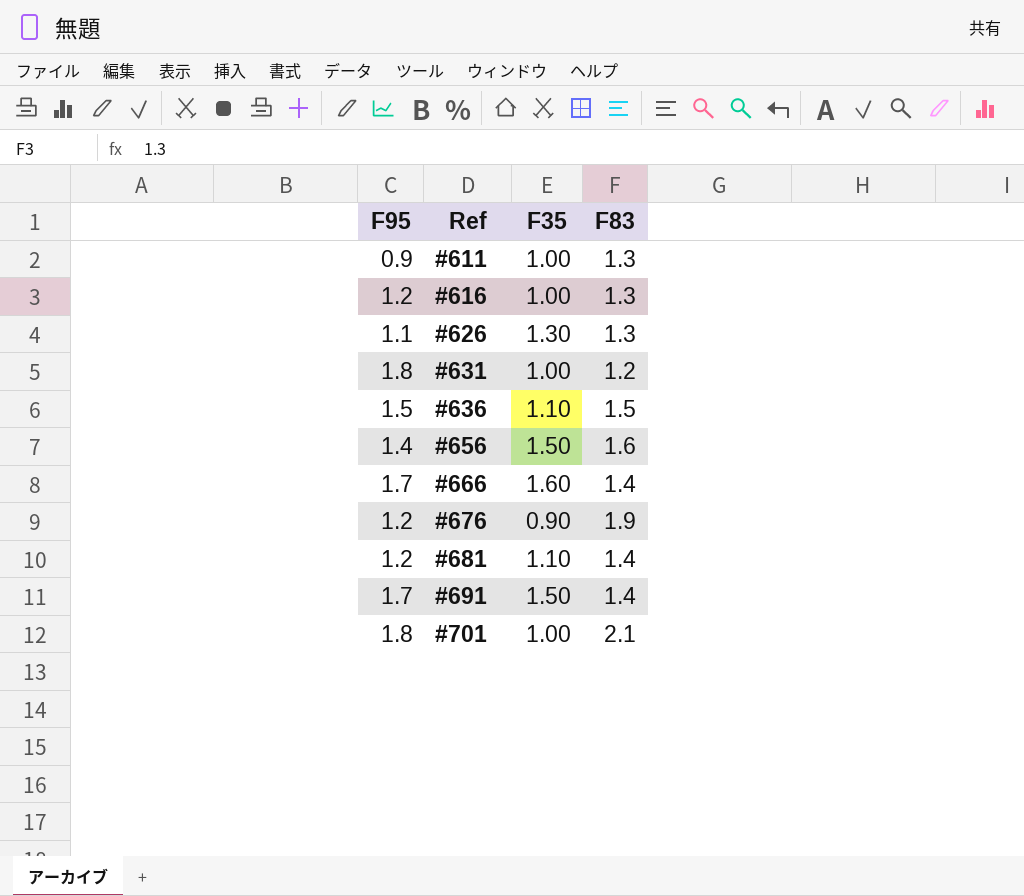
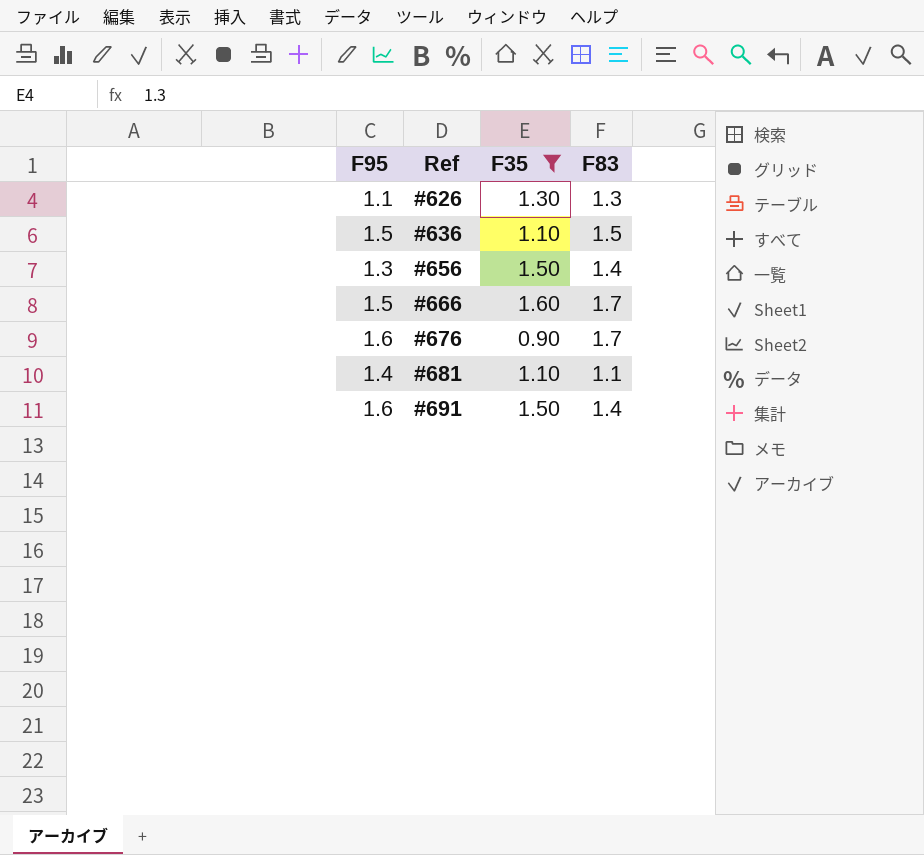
filter: none -> F35 != 1.00
#656 | F95: 1.4 -> 1.3
#656 | F83: 1.6 -> 1.4
#666 | F95: 1.7 -> 1.5
#666 | F83: 1.4 -> 1.7
#676 | F95: 1.2 -> 1.6
#676 | F83: 1.9 -> 1.7
#681 | F95: 1.2 -> 1.4
#681 | F83: 1.4 -> 1.1
#691 | F95: 1.7 -> 1.6

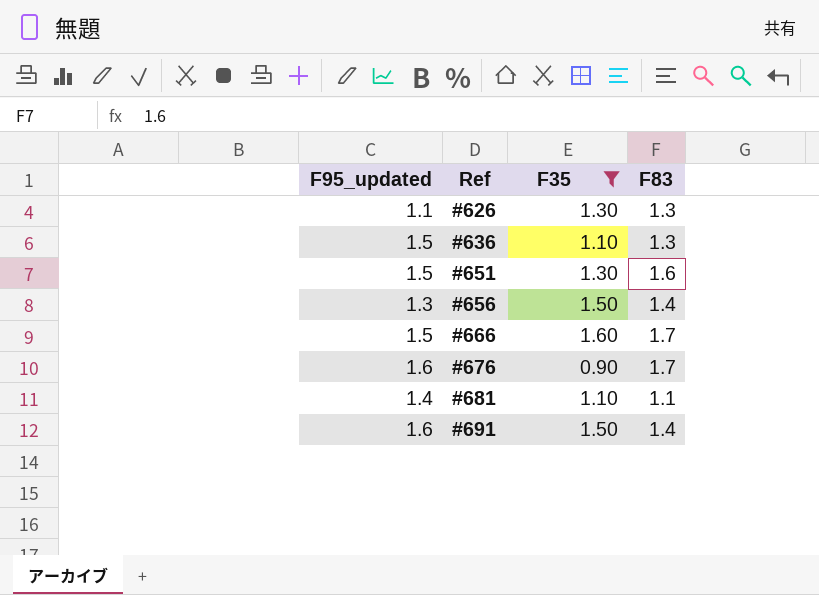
column name: F95 -> F95_updated
#636 | F83: 1.5 -> 1.3
row #651: none -> 1.5 | 1.30 | 1.6

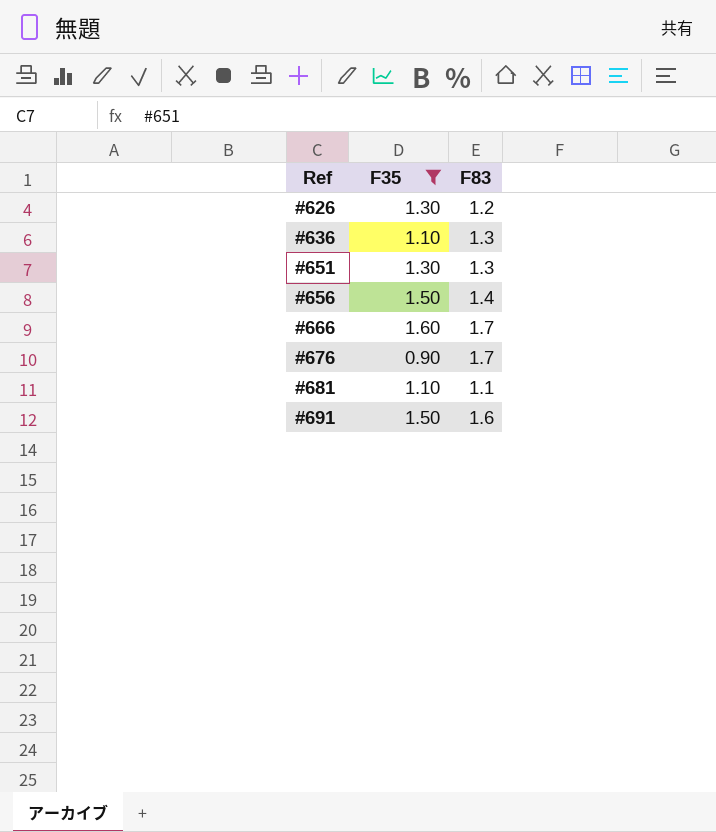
column F95_updated | position: 1 -> none
#626 | F83: 1.3 -> 1.2
#651 | F83: 1.6 -> 1.3
#691 | F83: 1.4 -> 1.6

